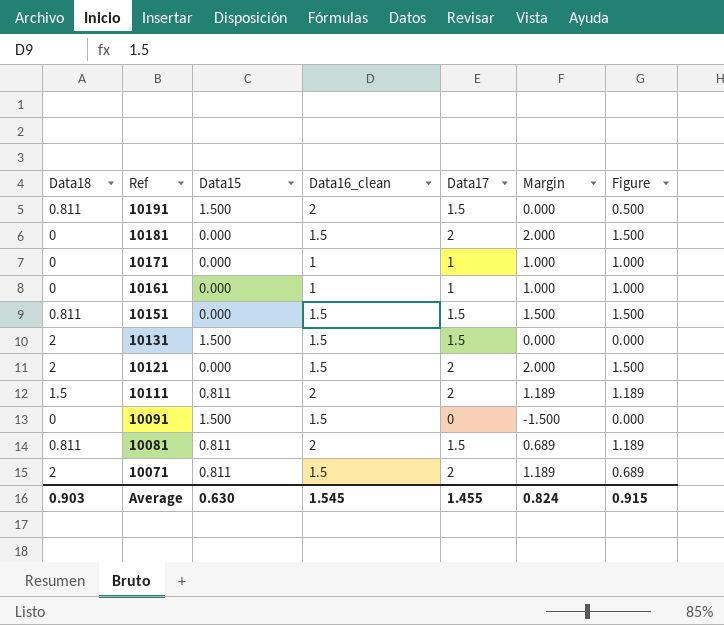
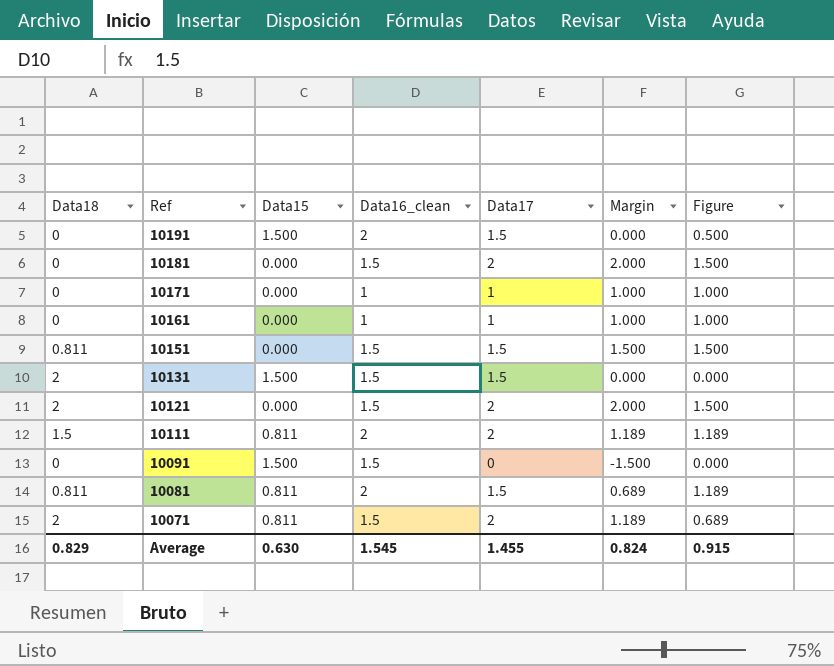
10191 | Data18: 0.811 -> 0
Average | Data18: 0.903 -> 0.829

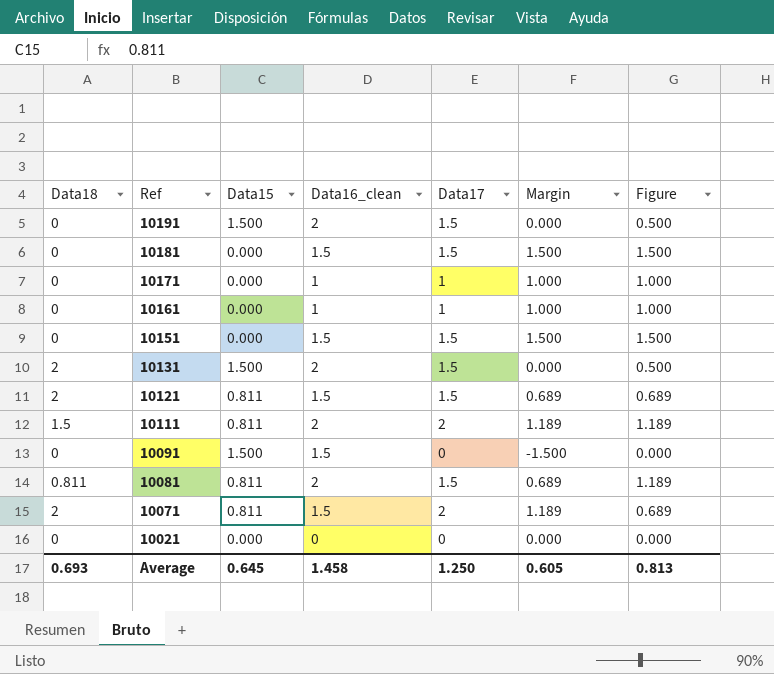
10181 | Data17: 2 -> 1.5
10181 | Margin: 2.000 -> 1.500
10151 | Data18: 0.811 -> 0
10131 | Data16_clean: 1.5 -> 2
10131 | Figure: 0.000 -> 0.500
10121 | Data15: 0.000 -> 0.811
10121 | Data17: 2 -> 1.5
10121 | Margin: 2.000 -> 0.689
10121 | Figure: 1.500 -> 0.689
row 10021: none -> 0 | 0.000 | 0 | 0 | 0.000 | 0.000
Average | Data18: 0.829 -> 0.693
Average | Data15: 0.630 -> 0.645
Average | Data16_clean: 1.545 -> 1.458
Average | Data17: 1.455 -> 1.250
Average | Margin: 0.824 -> 0.605
Average | Figure: 0.915 -> 0.813

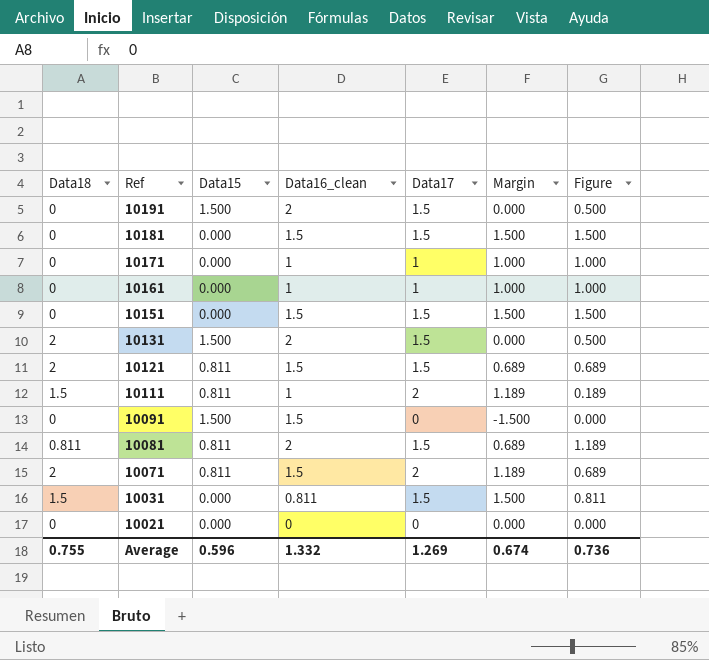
10111 | Data16_clean: 2 -> 1
10111 | Figure: 1.189 -> 0.189
row 10031: none -> 1.5 | 0.000 | 0.811 | 1.5 | 1.500 | 0.811
Average | Data18: 0.693 -> 0.755
Average | Data15: 0.645 -> 0.596
Average | Data16_clean: 1.458 -> 1.332
Average | Data17: 1.250 -> 1.269
Average | Margin: 0.605 -> 0.674
Average | Figure: 0.813 -> 0.736

